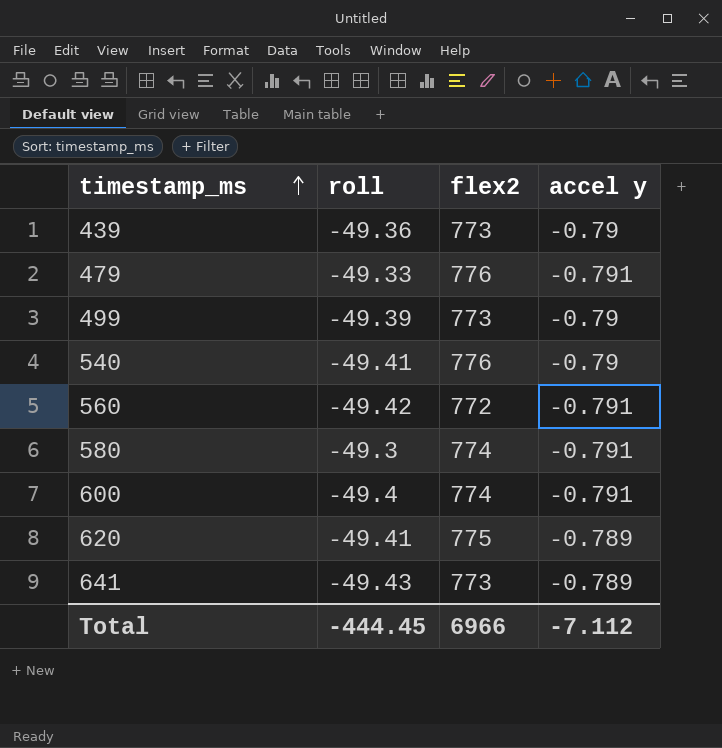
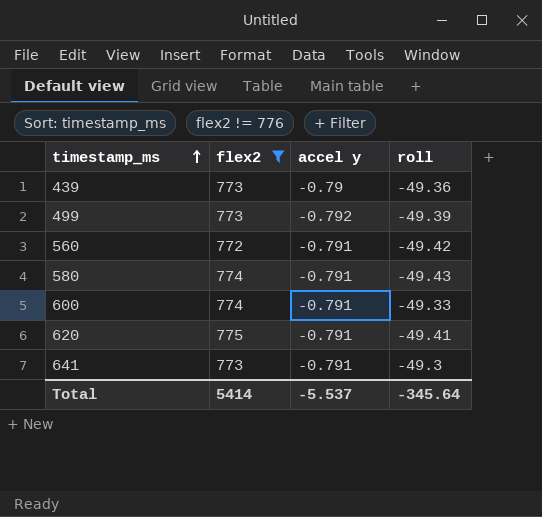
filter: none -> flex2 != 776
column roll | position: 2 -> 4
499 | accel y: -0.79 -> -0.792
580 | roll: -49.3 -> -49.43
600 | roll: -49.4 -> -49.33
620 | accel y: -0.789 -> -0.791
641 | accel y: -0.789 -> -0.791
641 | roll: -49.43 -> -49.3
Total | flex2: 6966 -> 5414
Total | accel y: -7.112 -> -5.537
Total | roll: -444.45 -> -345.64

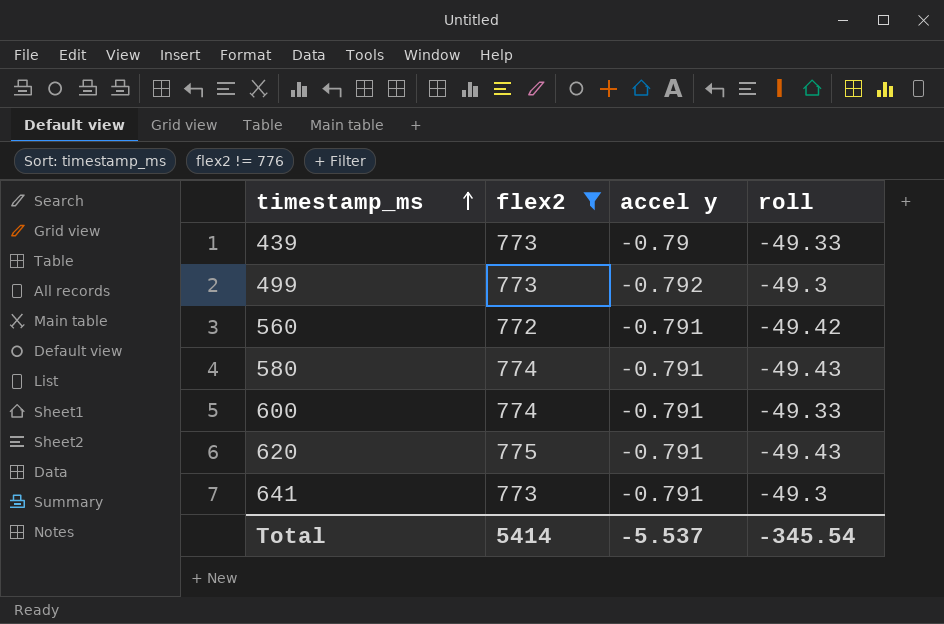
439 | roll: -49.36 -> -49.33
499 | roll: -49.39 -> -49.3
620 | roll: -49.41 -> -49.43
Total | roll: -345.64 -> -345.54

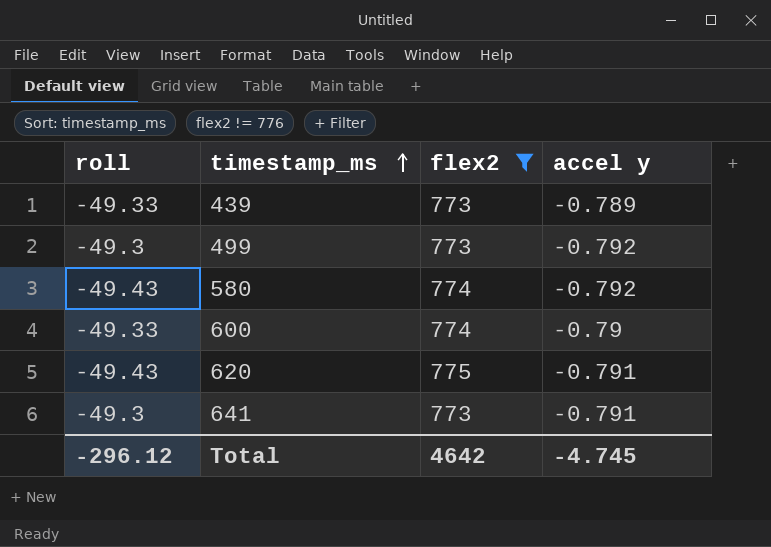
column roll | position: 4 -> 1
row 560: 772 | -0.791 | -49.42 -> none
439 | accel y: -0.79 -> -0.789
580 | accel y: -0.791 -> -0.792
600 | accel y: -0.791 -> -0.79
Total | roll: -345.54 -> -296.12
Total | flex2: 5414 -> 4642
Total | accel y: -5.537 -> -4.745

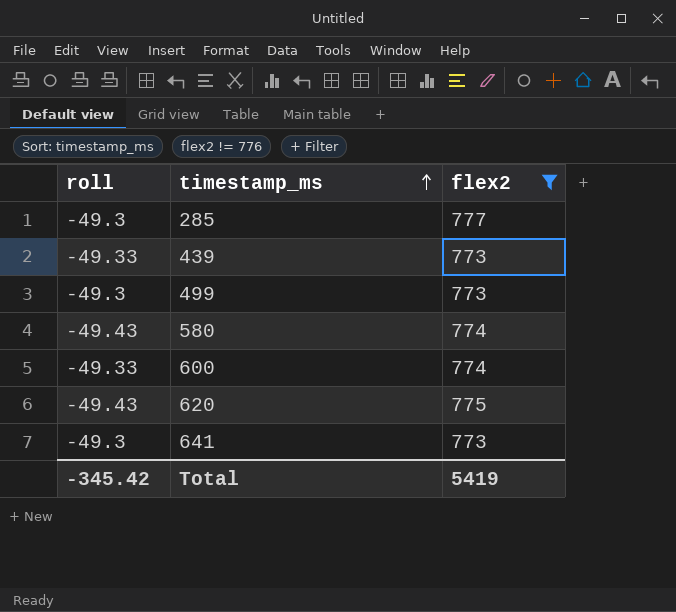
column accel y | position: 4 -> none
row 285: none -> -49.3 | 777
Total | roll: -296.12 -> -345.42
Total | flex2: 4642 -> 5419

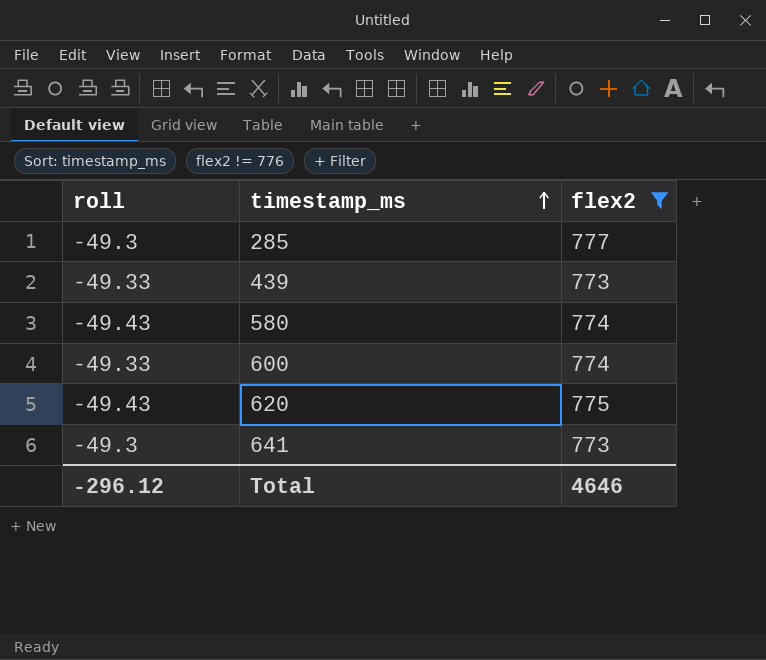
row 499: -49.3 | 773 -> none
Total | roll: -345.42 -> -296.12
Total | flex2: 5419 -> 4646

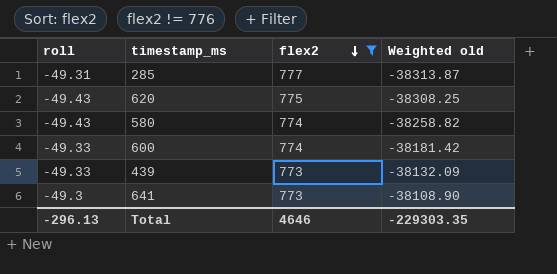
row order: timestamp_ms ascending -> flex2 descending
column Weighted old | formula: none -> [roll] * [flex2]
285 | roll: -49.3 -> -49.31
Total | roll: -296.12 -> -296.13

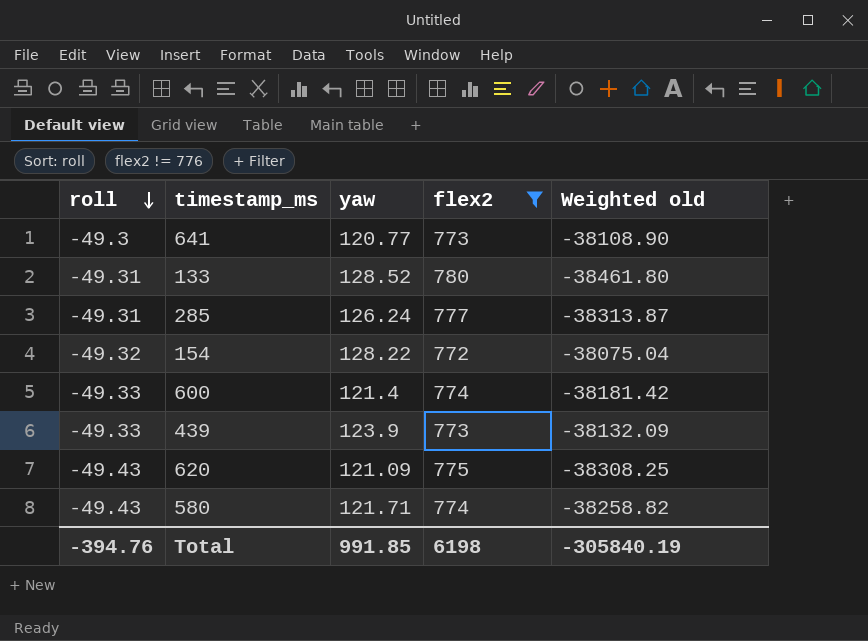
row order: flex2 descending -> roll descending
column yaw | position: none -> 3
row 133: none -> -49.31 | 128.52 | 780 | -38461.80
row 154: none -> -49.32 | 128.22 | 772 | -38075.04
Total | roll: -296.13 -> -394.76
Total | flex2: 4646 -> 6198
Total | Weighted old: -229303.35 -> -305840.19

